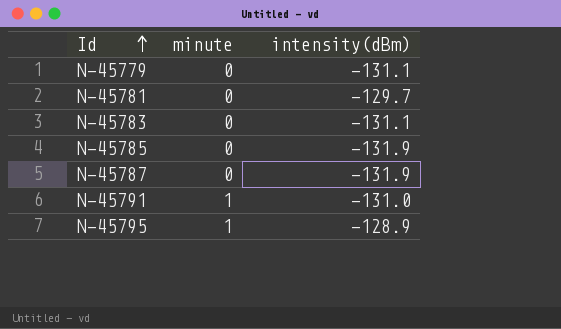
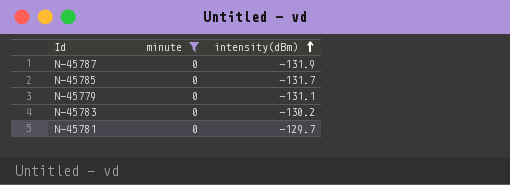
filter: none -> minute = 0
row order: Id ascending -> intensity(dBm) ascending
N-45785 | intensity(dBm): -131.9 -> -131.7
N-45783 | intensity(dBm): -131.1 -> -130.2

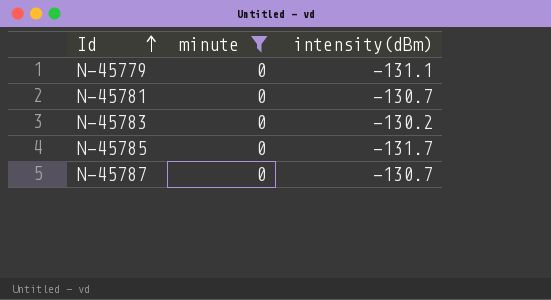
row order: intensity(dBm) ascending -> Id ascending
N-45781 | intensity(dBm): -129.7 -> -130.7
N-45787 | intensity(dBm): -131.9 -> -130.7

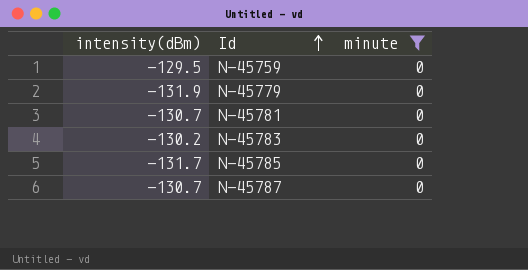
column intensity(dBm) | position: 3 -> 1
row N-45759: none -> -129.5 | 0
N-45779 | intensity(dBm): -131.1 -> -131.9

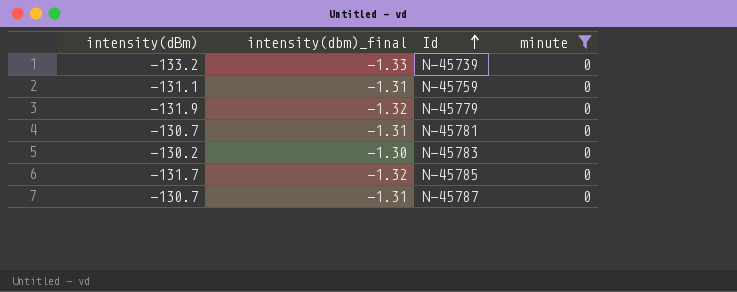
column intensity(dbm)_final | formula: none -> [intensity(dBm)] * 0.01
row N-45739: none -> -133.2 | -1.33 | 0
N-45759 | intensity(dBm): -129.5 -> -131.1

